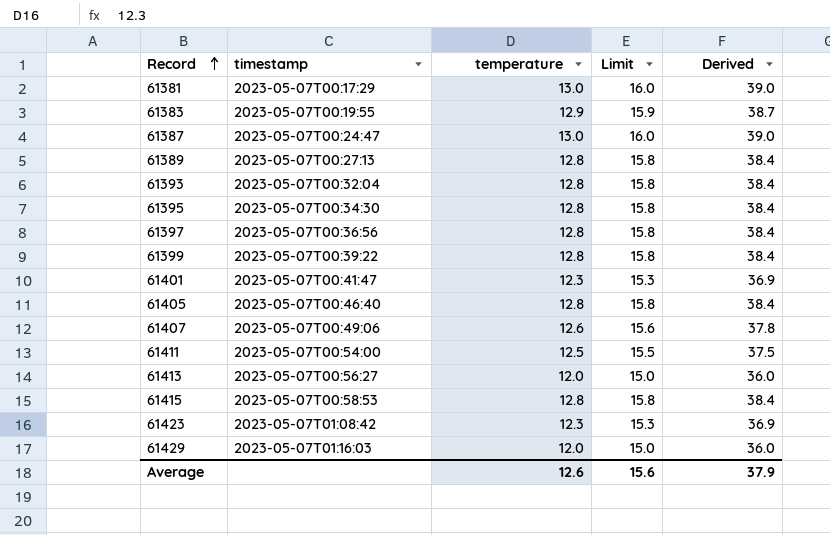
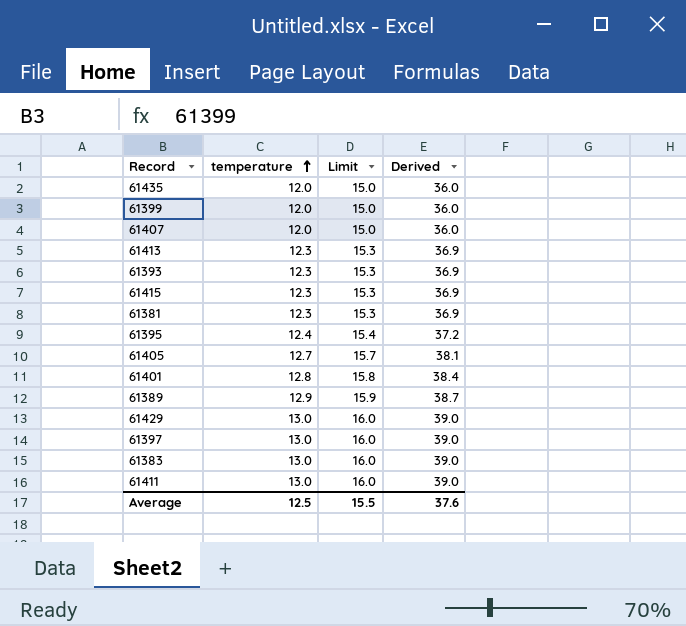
row order: Record ascending -> temperature ascending
column timestamp | position: 2 -> none
row 61387: 2023-05-07T00:24:47 | 13.0 | 16.0 | 39.0 -> none
row 61423: 2023-05-07T01:08:42 | 12.3 | 15.3 | 36.9 -> none
row 61435: none -> 12.0 | 15.0 | 36.0
61399 | temperature: 12.8 -> 12.0
61399 | Limit: 15.8 -> 15.0
61399 | Derived: 38.4 -> 36.0
61407 | temperature: 12.6 -> 12.0
61407 | Limit: 15.6 -> 15.0
61407 | Derived: 37.8 -> 36.0
61413 | temperature: 12.0 -> 12.3
61413 | Limit: 15.0 -> 15.3
61413 | Derived: 36.0 -> 36.9
61393 | temperature: 12.8 -> 12.3
61393 | Limit: 15.8 -> 15.3
61393 | Derived: 38.4 -> 36.9
61415 | temperature: 12.8 -> 12.3
61415 | Limit: 15.8 -> 15.3
61415 | Derived: 38.4 -> 36.9
61381 | temperature: 13.0 -> 12.3
61381 | Limit: 16.0 -> 15.3
61381 | Derived: 39.0 -> 36.9
61395 | temperature: 12.8 -> 12.4
61395 | Limit: 15.8 -> 15.4
61395 | Derived: 38.4 -> 37.2
61405 | temperature: 12.8 -> 12.7
61405 | Limit: 15.8 -> 15.7
61405 | Derived: 38.4 -> 38.1
61401 | temperature: 12.3 -> 12.8
61401 | Limit: 15.3 -> 15.8
61401 | Derived: 36.9 -> 38.4
61389 | temperature: 12.8 -> 12.9
61389 | Limit: 15.8 -> 15.9
61389 | Derived: 38.4 -> 38.7
61429 | temperature: 12.0 -> 13.0
61429 | Limit: 15.0 -> 16.0
61429 | Derived: 36.0 -> 39.0
61397 | temperature: 12.8 -> 13.0
61397 | Limit: 15.8 -> 16.0
61397 | Derived: 38.4 -> 39.0
61383 | temperature: 12.9 -> 13.0
61383 | Limit: 15.9 -> 16.0
61383 | Derived: 38.7 -> 39.0
61411 | temperature: 12.5 -> 13.0
61411 | Limit: 15.5 -> 16.0
61411 | Derived: 37.5 -> 39.0
Average | temperature: 12.6 -> 12.5
Average | Limit: 15.6 -> 15.5
Average | Derived: 37.9 -> 37.6

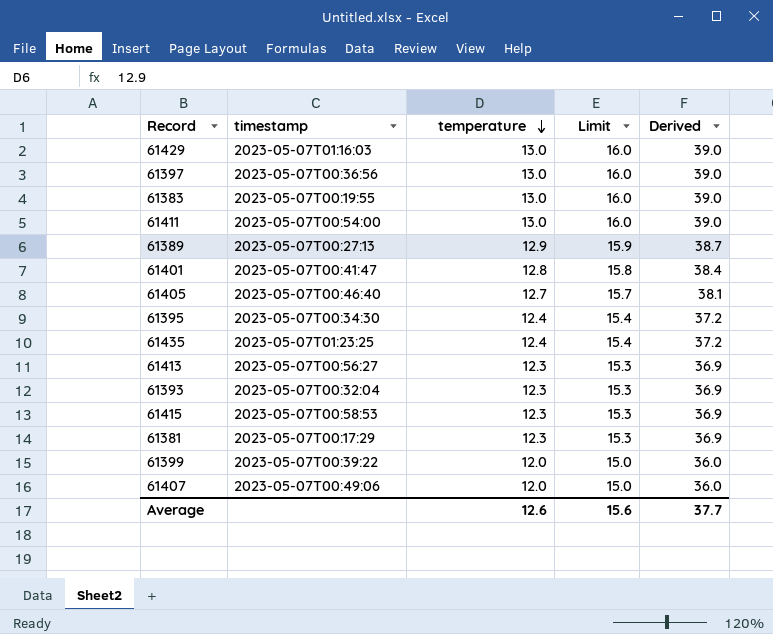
row order: temperature ascending -> temperature descending
column timestamp | position: none -> 2
61435 | temperature: 12.0 -> 12.4
61435 | Limit: 15.0 -> 15.4
61435 | Derived: 36.0 -> 37.2
Average | temperature: 12.5 -> 12.6
Average | Limit: 15.5 -> 15.6
Average | Derived: 37.6 -> 37.7

